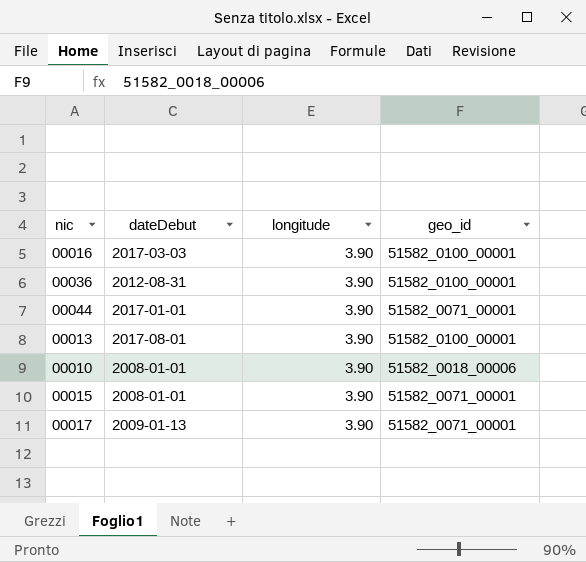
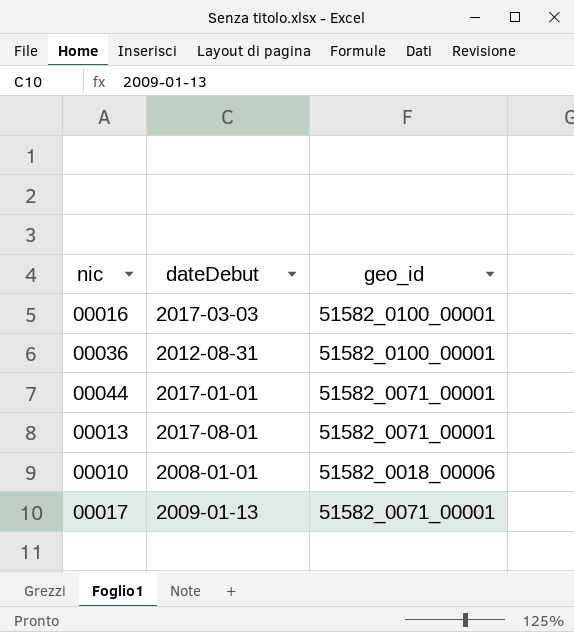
column longitude | position: 3 -> none
row 00015: 2008-01-01 | 3.90 | 51582_0071_00001 -> none
00013 | geo_id: 51582_0100_00001 -> 51582_0071_00001

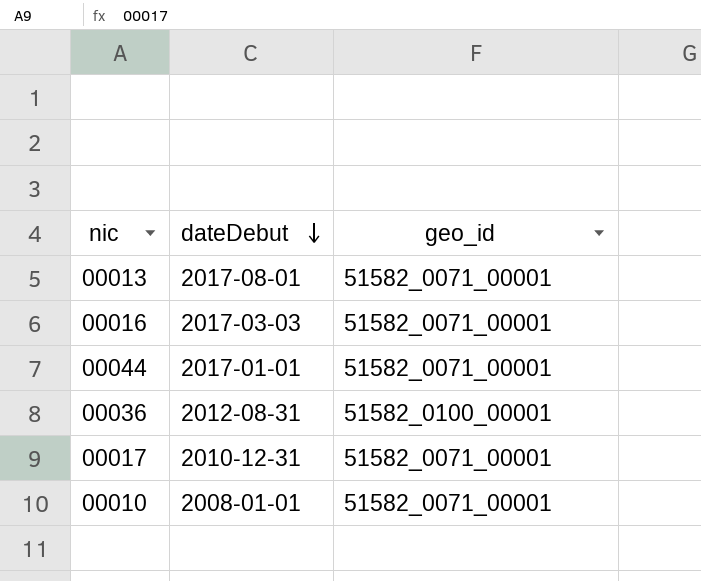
row order: none -> dateDebut descending
00016 | geo_id: 51582_0100_00001 -> 51582_0071_00001
00017 | dateDebut: 2009-01-13 -> 2010-12-31
00010 | geo_id: 51582_0018_00006 -> 51582_0071_00001

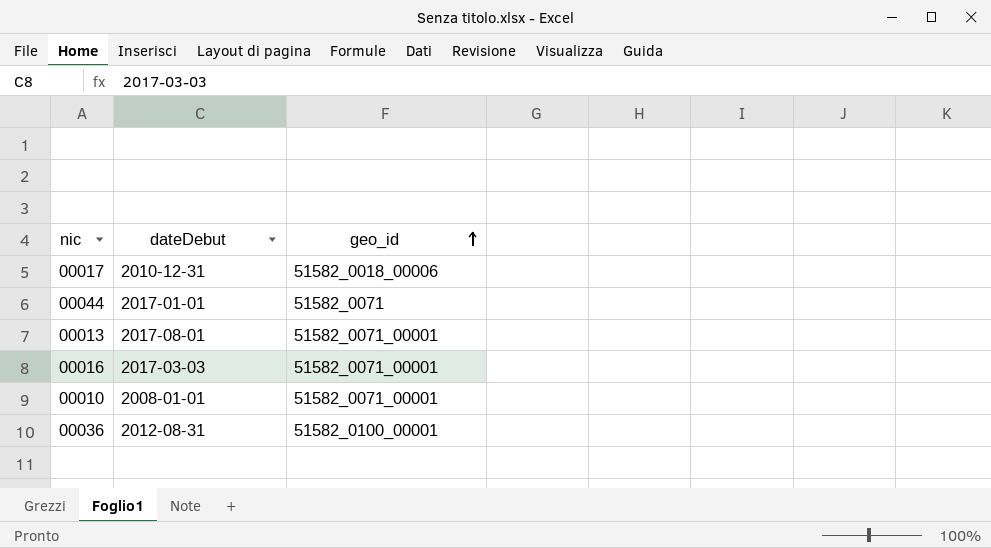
row order: dateDebut descending -> geo_id ascending
00017 | geo_id: 51582_0071_00001 -> 51582_0018_00006
00044 | geo_id: 51582_0071_00001 -> 51582_0071

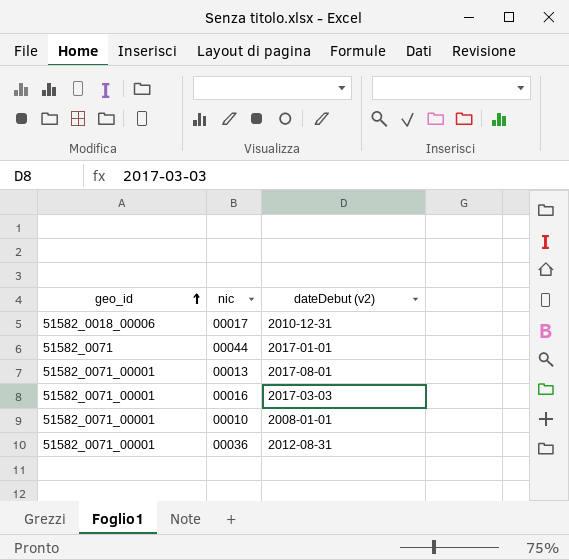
column geo_id | position: 3 -> 1
column name: dateDebut -> dateDebut (v2)
00036 | geo_id: 51582_0100_00001 -> 51582_0071_00001

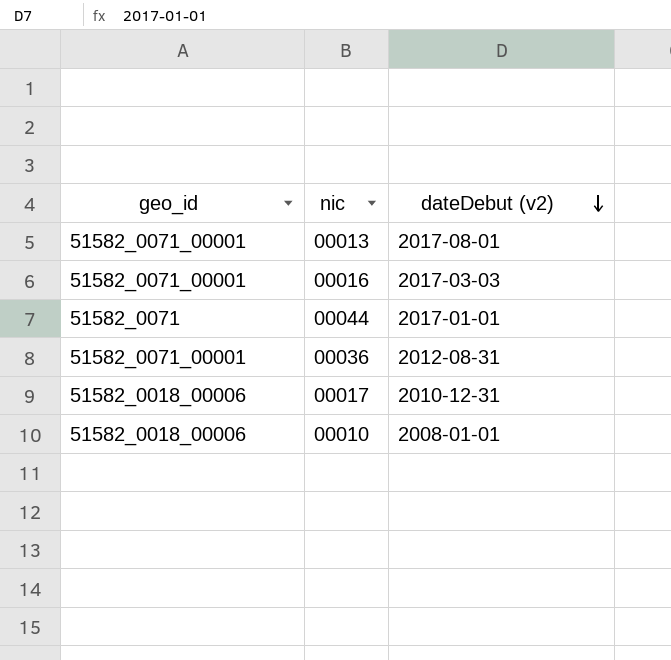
row order: geo_id ascending -> dateDebut (v2) descending
00010 | geo_id: 51582_0071_00001 -> 51582_0018_00006

